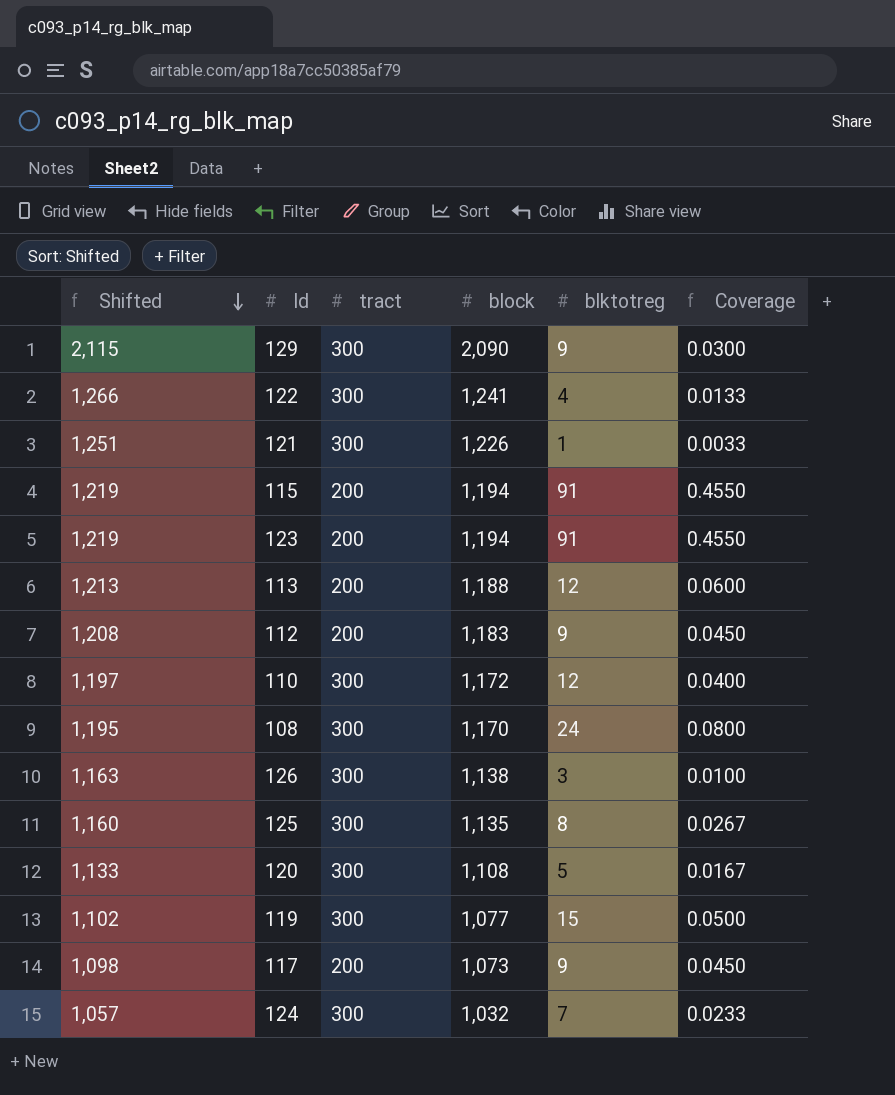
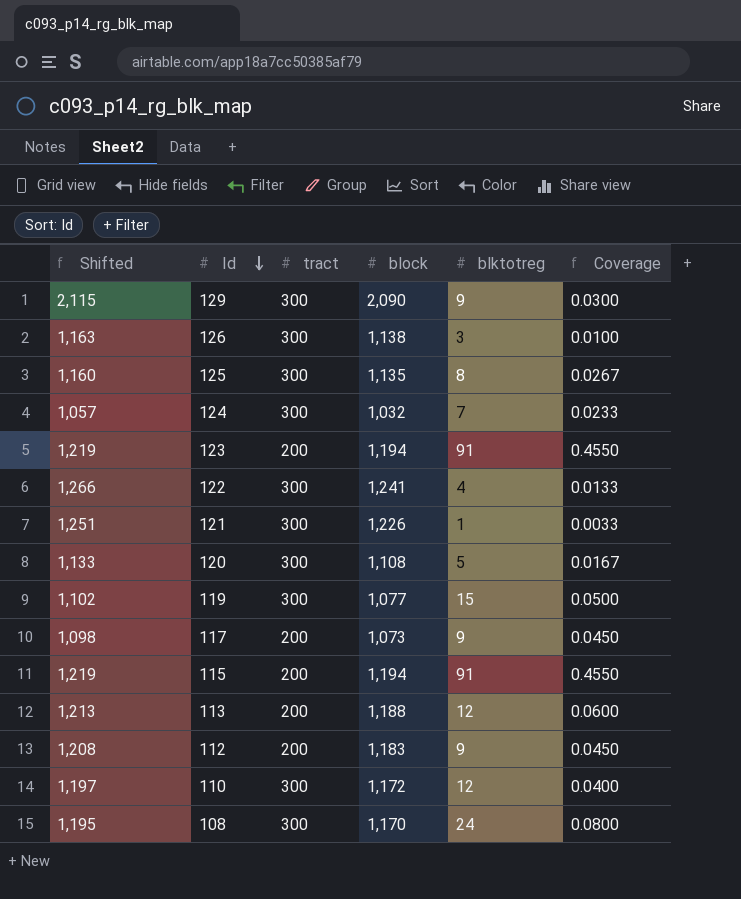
row order: Shifted descending -> Id descending

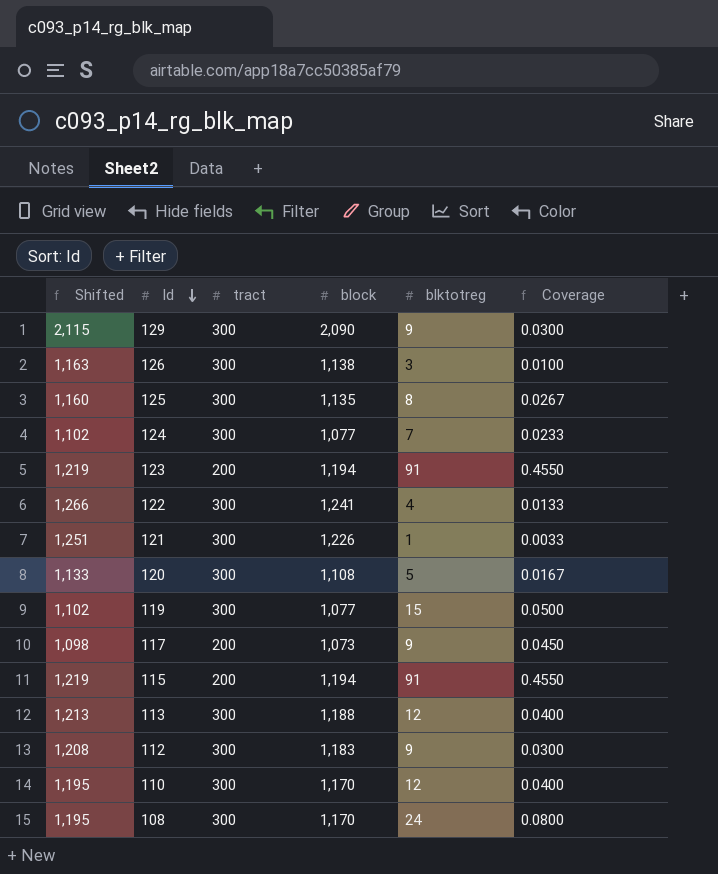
124 | Shifted: 1,057 -> 1,102
124 | block: 1,032 -> 1,077
113 | tract: 200 -> 300
113 | Coverage: 0.0600 -> 0.0400
112 | tract: 200 -> 300
112 | Coverage: 0.0450 -> 0.0300
110 | Shifted: 1,197 -> 1,195
110 | block: 1,172 -> 1,170

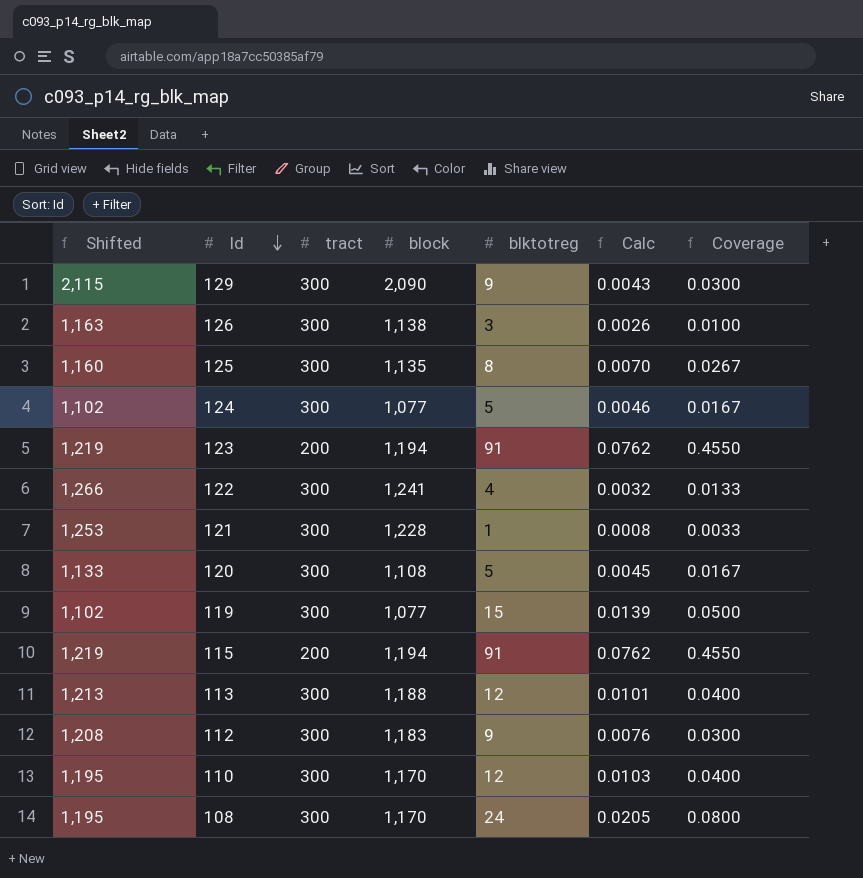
column Calc | formula: none -> [blktotreg] / [block]
row 117: 1,098 | 200 | 1,073 | 9 | 0.0450 -> none
124 | blktotreg: 7 -> 5
124 | Coverage: 0.0233 -> 0.0167
121 | Shifted: 1,251 -> 1,253
121 | block: 1,226 -> 1,228

